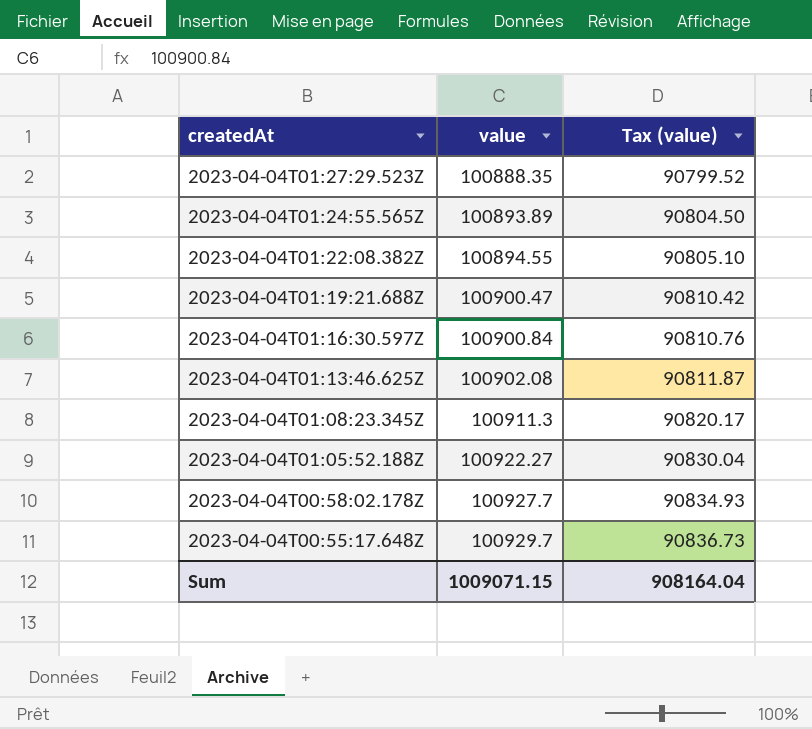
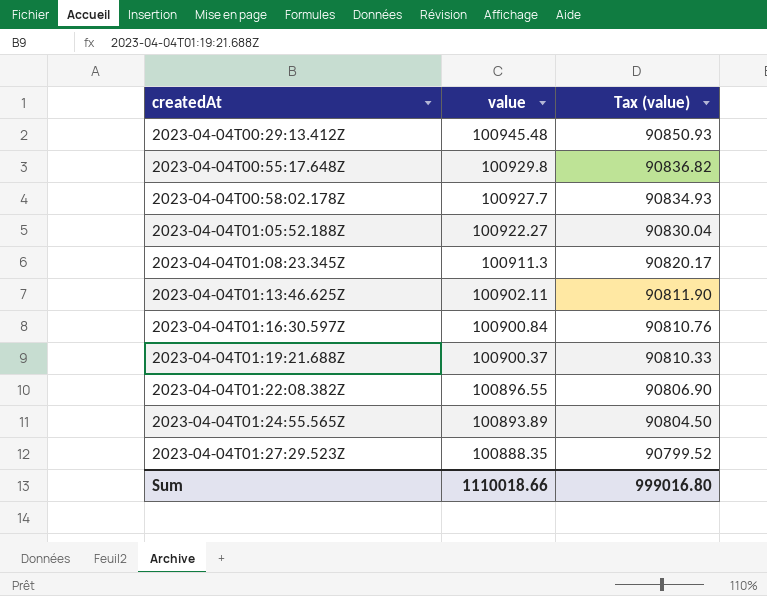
row order: createdAt descending -> createdAt ascending
row 2023-04-04T00:29:13.412Z: none -> 100945.48 | 90850.93
2023-04-04T00:55:17.648Z | value: 100929.7 -> 100929.8
2023-04-04T00:55:17.648Z | Tax (value): 90836.73 -> 90836.82
2023-04-04T01:13:46.625Z | value: 100902.08 -> 100902.11
2023-04-04T01:13:46.625Z | Tax (value): 90811.87 -> 90811.90
2023-04-04T01:19:21.688Z | value: 100900.47 -> 100900.37
2023-04-04T01:19:21.688Z | Tax (value): 90810.42 -> 90810.33
2023-04-04T01:22:08.382Z | value: 100894.55 -> 100896.55
2023-04-04T01:22:08.382Z | Tax (value): 90805.10 -> 90806.90
Sum | value: 1009071.15 -> 1110018.66
Sum | Tax (value): 908164.04 -> 999016.80

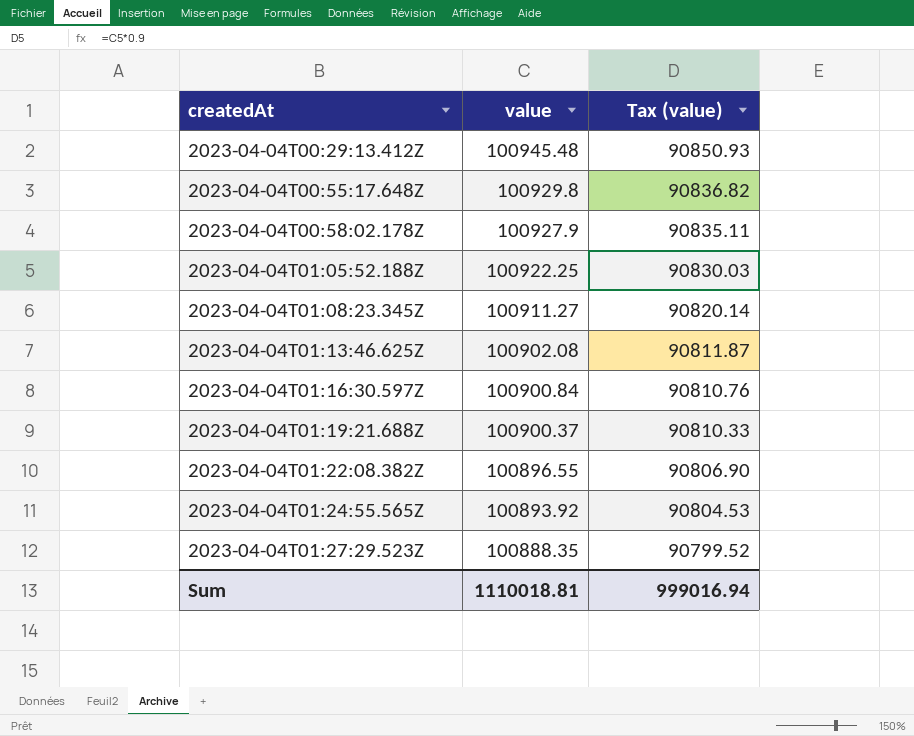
2023-04-04T00:58:02.178Z | value: 100927.7 -> 100927.9
2023-04-04T00:58:02.178Z | Tax (value): 90834.93 -> 90835.11
2023-04-04T01:05:52.188Z | value: 100922.27 -> 100922.25
2023-04-04T01:05:52.188Z | Tax (value): 90830.04 -> 90830.03
2023-04-04T01:08:23.345Z | value: 100911.3 -> 100911.27
2023-04-04T01:08:23.345Z | Tax (value): 90820.17 -> 90820.14
2023-04-04T01:13:46.625Z | value: 100902.11 -> 100902.08
2023-04-04T01:13:46.625Z | Tax (value): 90811.90 -> 90811.87
2023-04-04T01:24:55.565Z | value: 100893.89 -> 100893.92
2023-04-04T01:24:55.565Z | Tax (value): 90804.50 -> 90804.53
Sum | value: 1110018.66 -> 1110018.81
Sum | Tax (value): 999016.80 -> 999016.94

